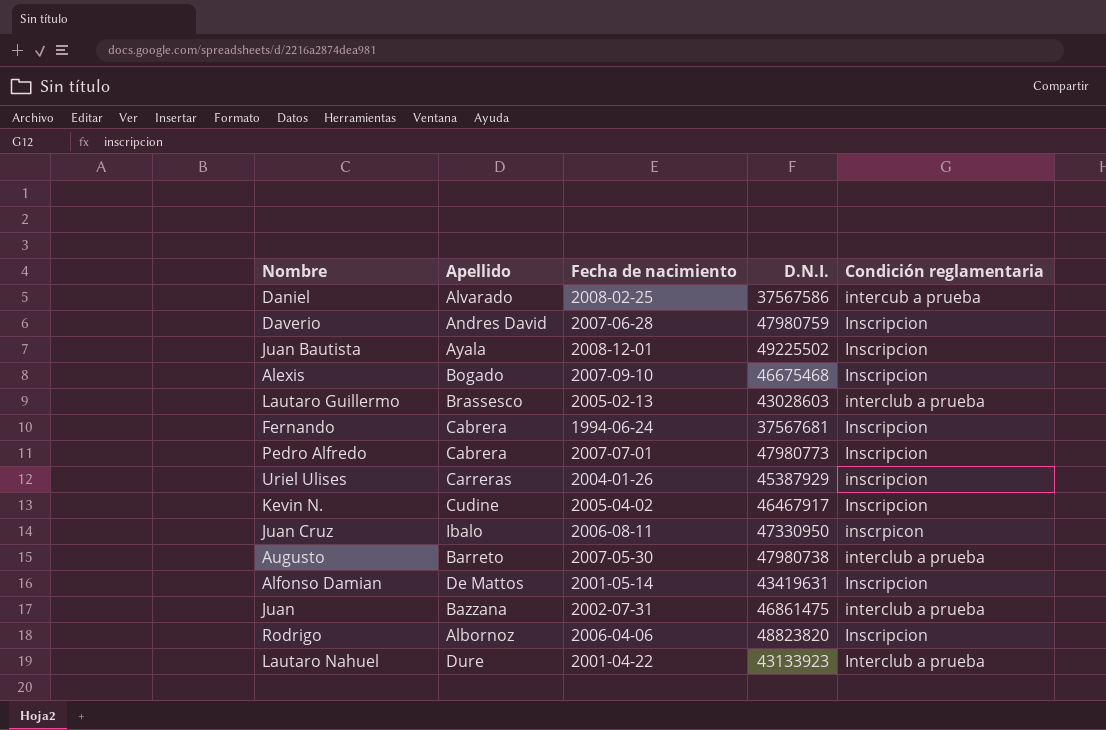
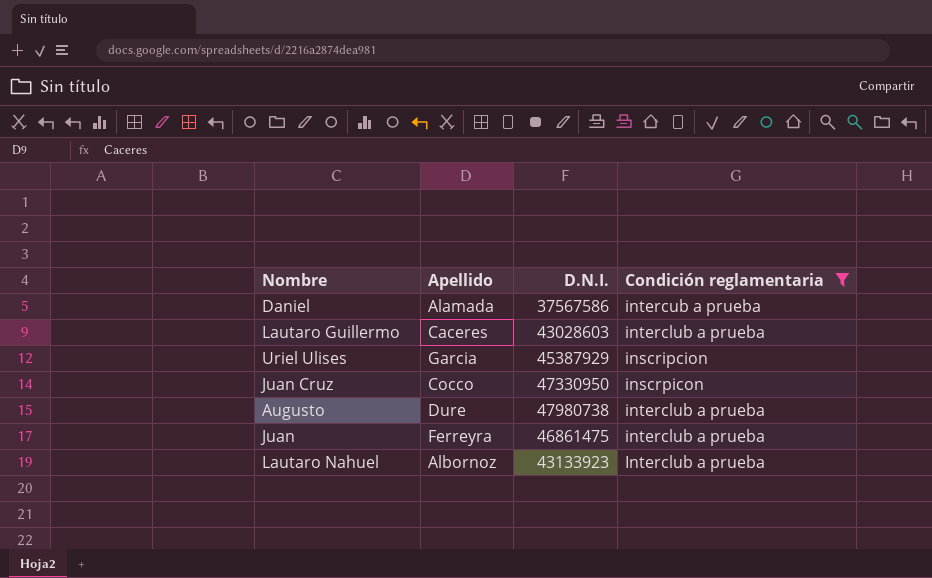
filter: none -> Condición reglamentaria != Inscripcion
column Fecha de nacimiento | position: 3 -> none
Daniel | Apellido: Alvarado -> Alamada
Lautaro Guillermo | Apellido: Brassesco -> Caceres
Uriel Ulises | Apellido: Carreras -> Garcia
Juan Cruz | Apellido: Ibalo -> Cocco
Augusto | Apellido: Barreto -> Dure
Juan | Apellido: Bazzana -> Ferreyra
Lautaro Nahuel | Apellido: Dure -> Albornoz

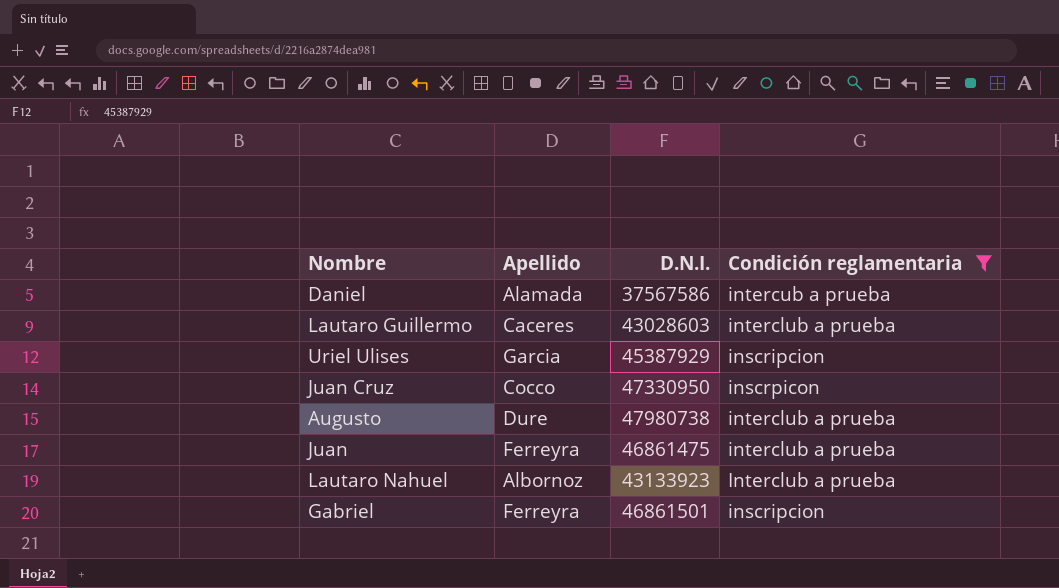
row Gabriel: none -> Ferreyra | 46861501 | inscripcion

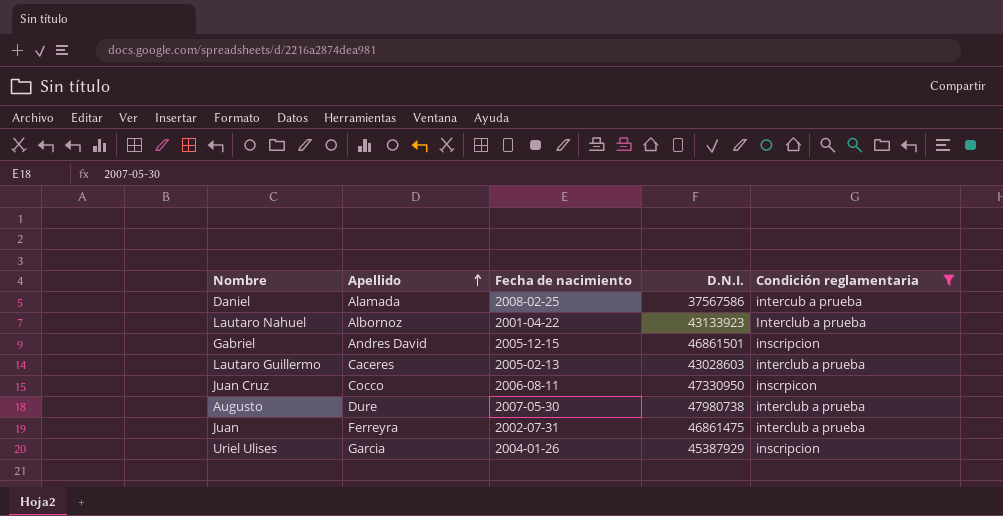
row order: none -> Apellido ascending
column Fecha de nacimiento | position: none -> 3
Gabriel | Apellido: Ferreyra -> Andres David

